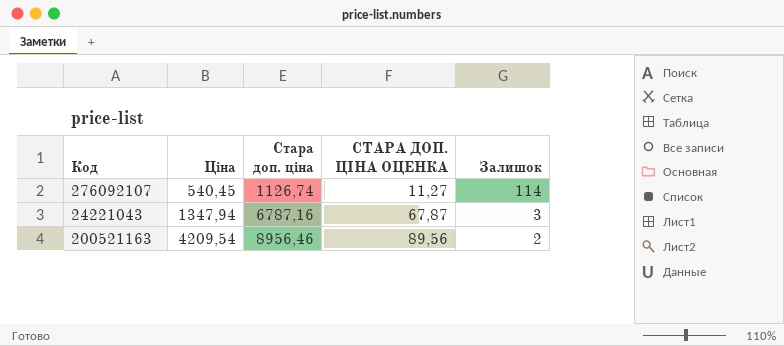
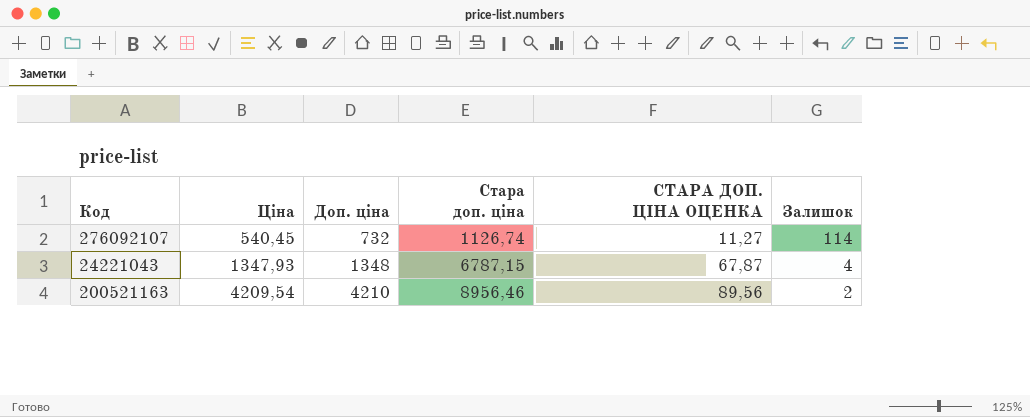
column Доп. ціна | position: none -> 3
24221043 | Ціна: 1347,94 -> 1347,93
24221043 | Стара доп. ціна: 6787,16 -> 6787,15
24221043 | Залишок: 3 -> 4

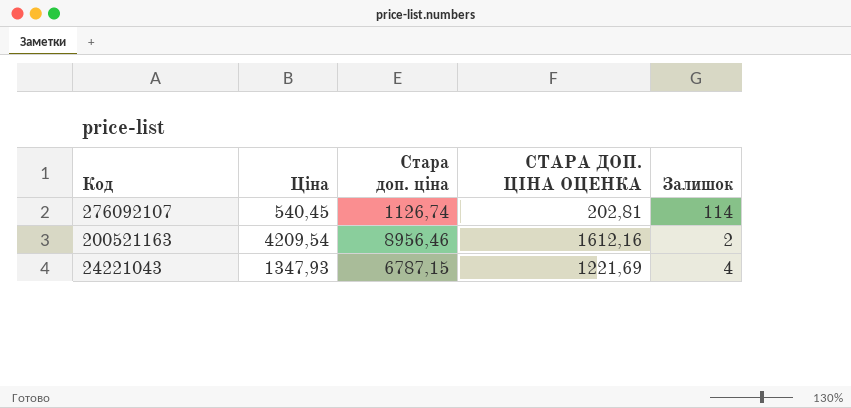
row order: Ціна ascending -> Код descending
column Доп. ціна | position: 3 -> none
column СТАРА ДОП. ЦІНА ОЦЕНКА | formula: [Стара доп. ціна] * 0,01 -> [Стара доп. ціна] * 0,18

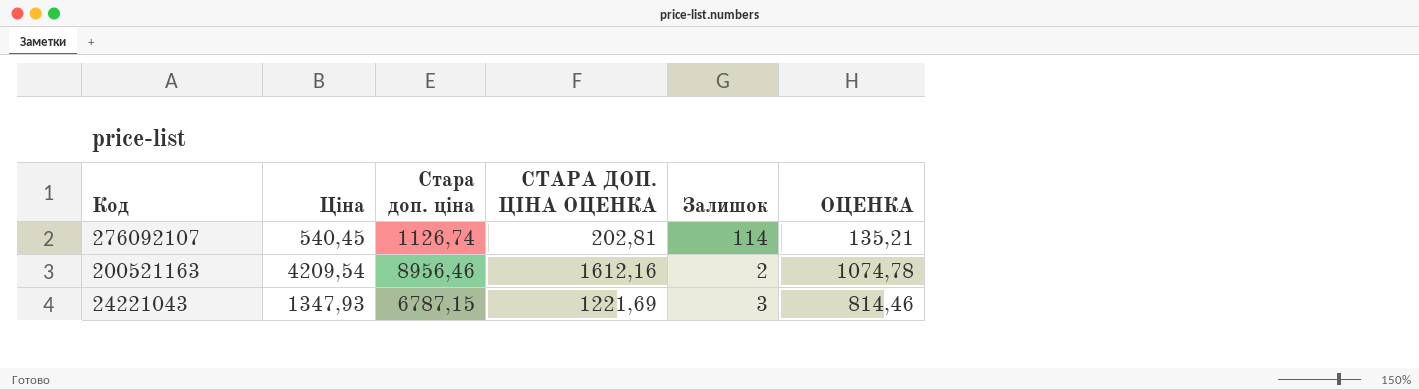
column ОЦЕНКА | formula: none -> [Стара доп. ціна] * 0,12
24221043 | Залишок: 4 -> 3

